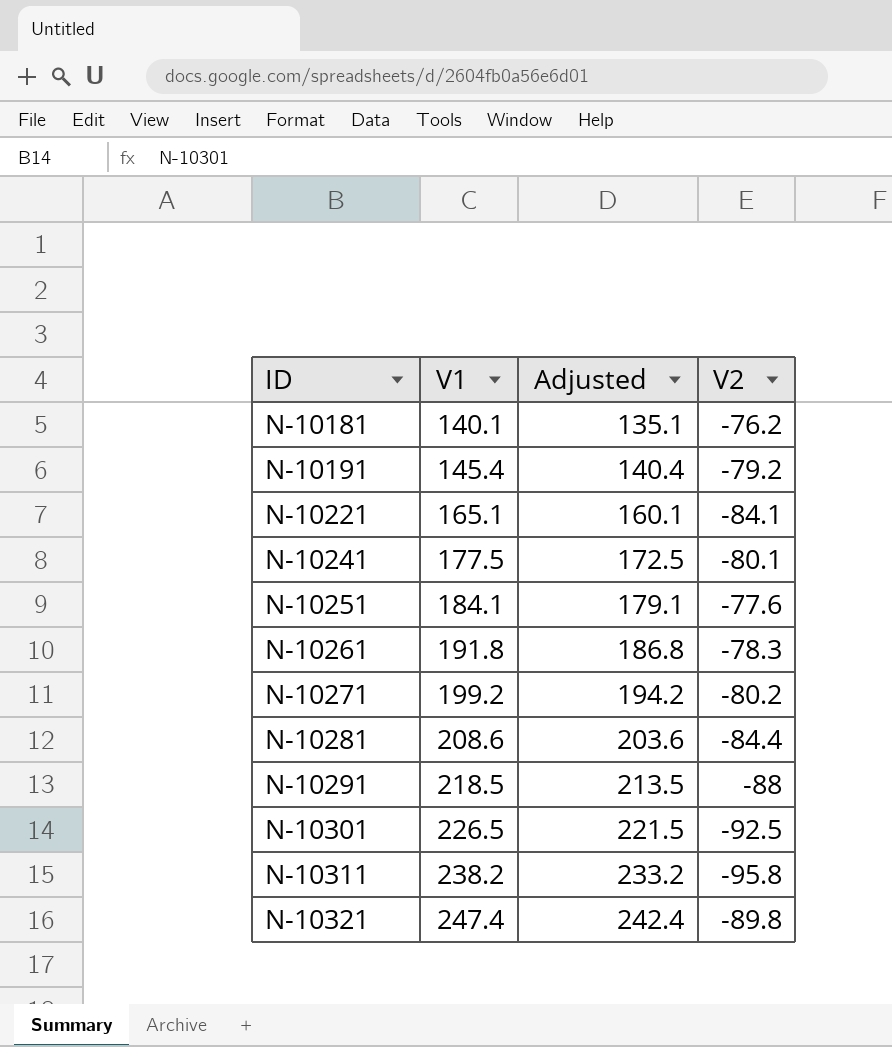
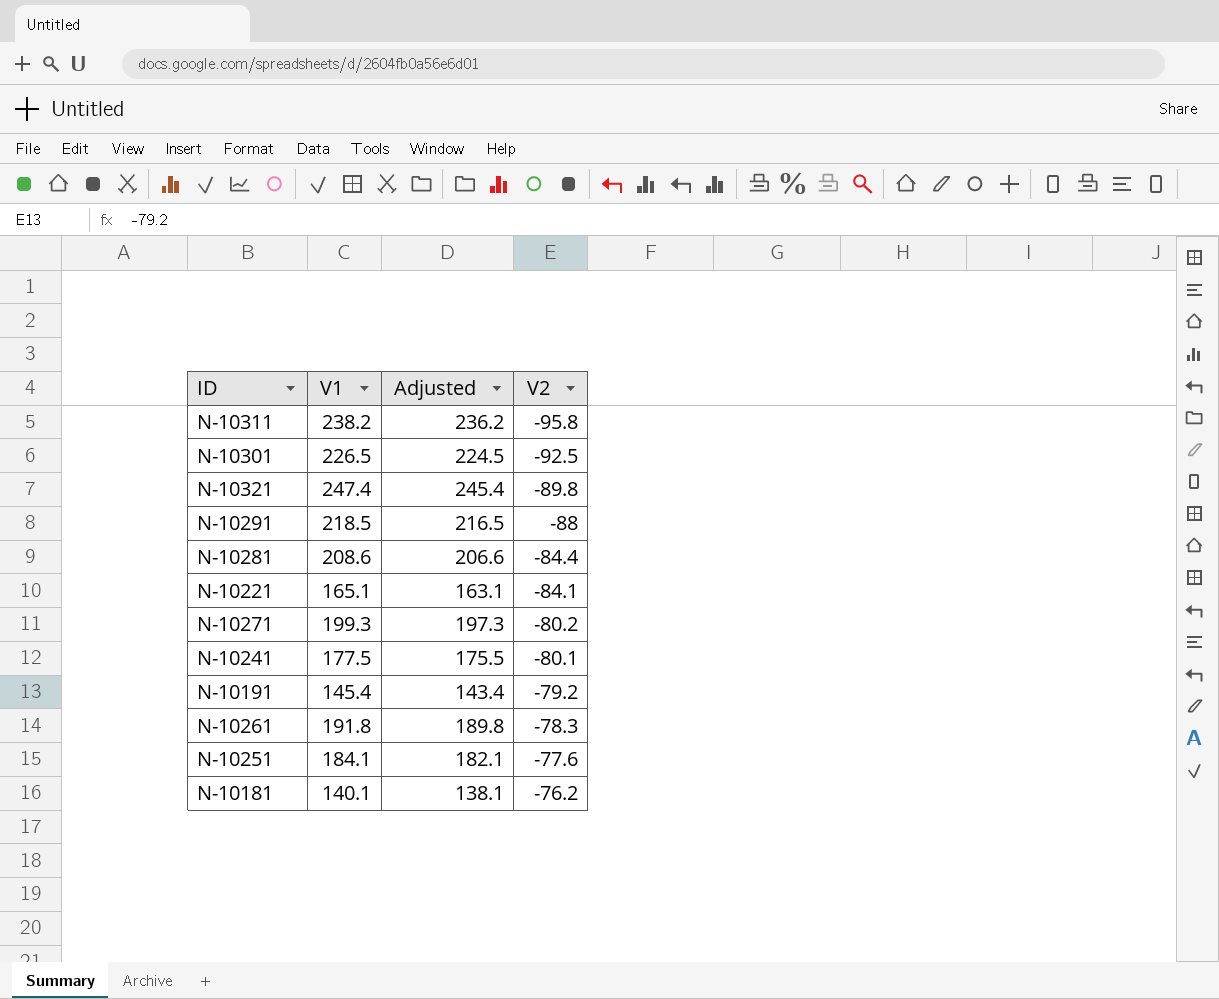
row order: ID ascending -> V2 ascending
column Adjusted | formula: [V1] - 5 -> [V1] - 2
N-10271 | V1: 199.2 -> 199.3

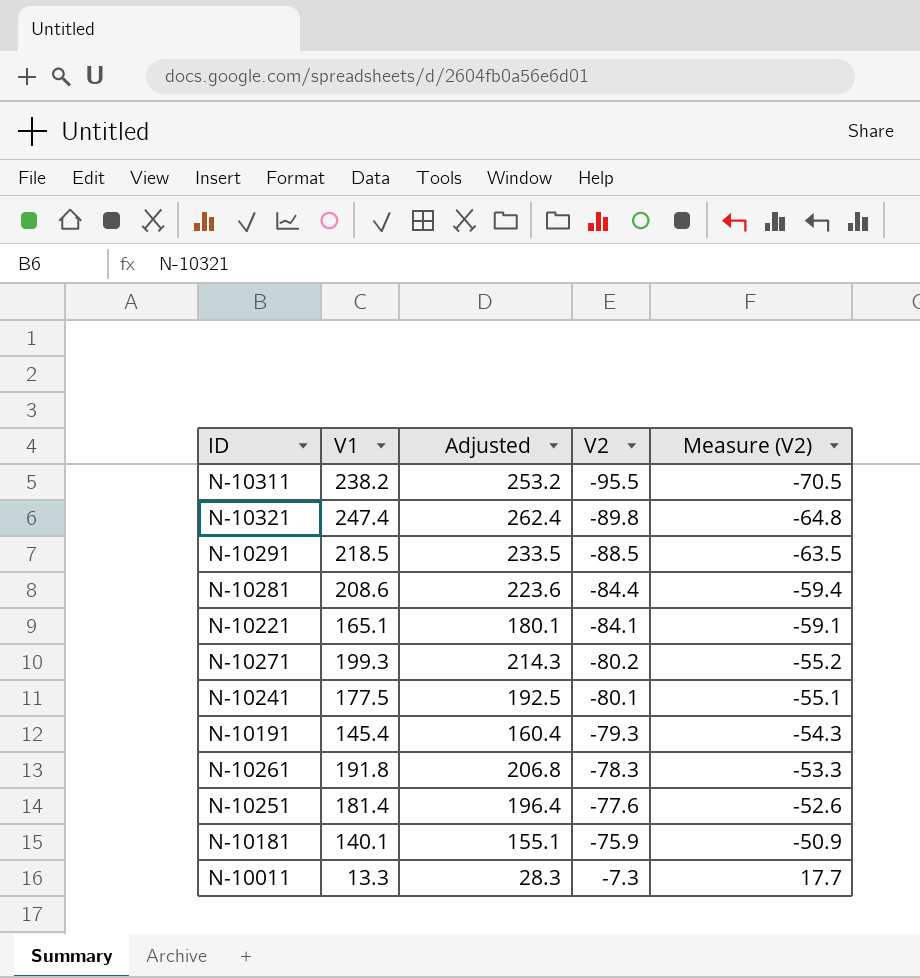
column Adjusted | formula: [V1] - 2 -> [V1] + 15
column Measure (V2) | formula: none -> [V2] + 25
row N-10301: 226.5 | 224.5 | -92.5 -> none
N-10311 | V2: -95.8 -> -95.5
N-10291 | V2: -88 -> -88.5
N-10191 | V2: -79.2 -> -79.3
N-10251 | V1: 184.1 -> 181.4
N-10181 | V2: -76.2 -> -75.9
row N-10011: none -> 13.3 | 28.3 | -7.3 | 17.7

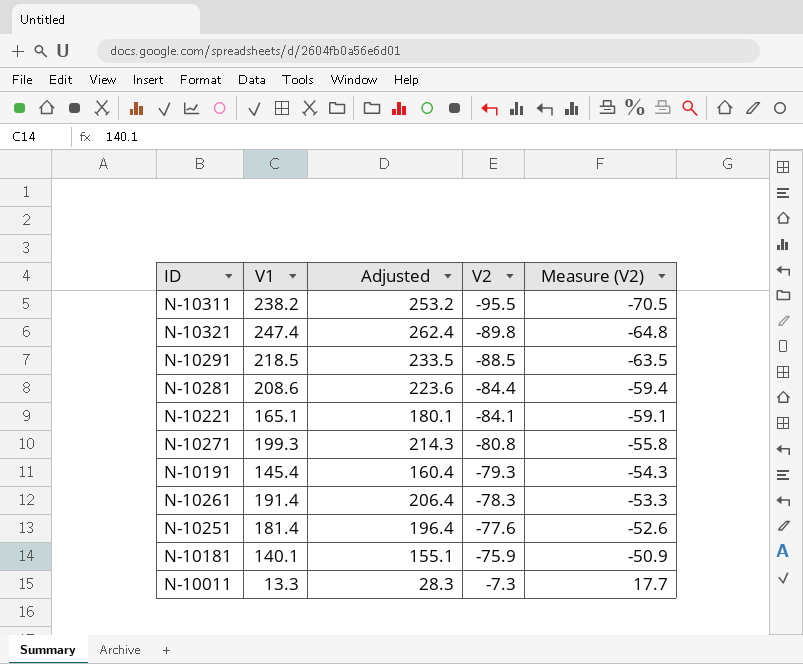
row N-10241: 177.5 | 192.5 | -80.1 | -55.1 -> none
N-10271 | V2: -80.2 -> -80.8
N-10271 | Measure (V2): -55.2 -> -55.8
N-10261 | V1: 191.8 -> 191.4
N-10261 | Adjusted: 206.8 -> 206.4

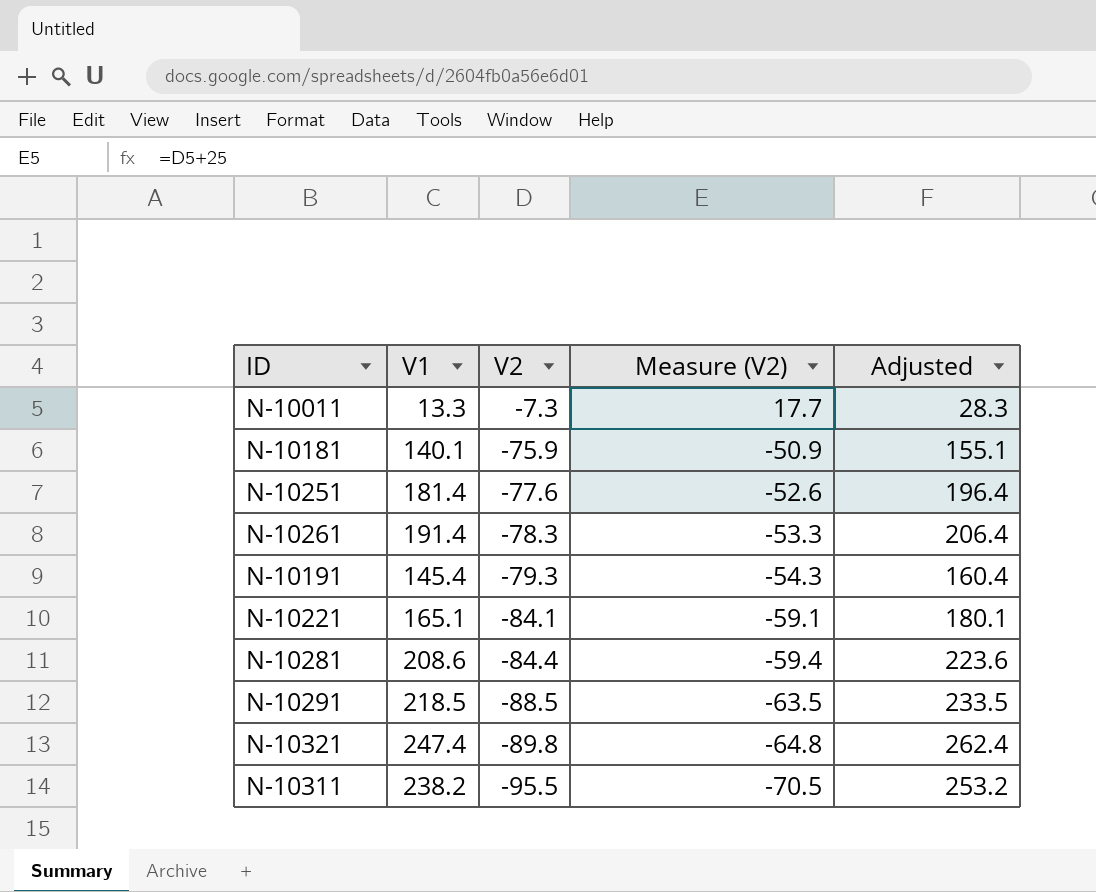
row order: V2 ascending -> V2 descending
column Adjusted | position: 3 -> 5
row N-10271: 199.3 | 214.3 | -80.8 | -55.8 -> none

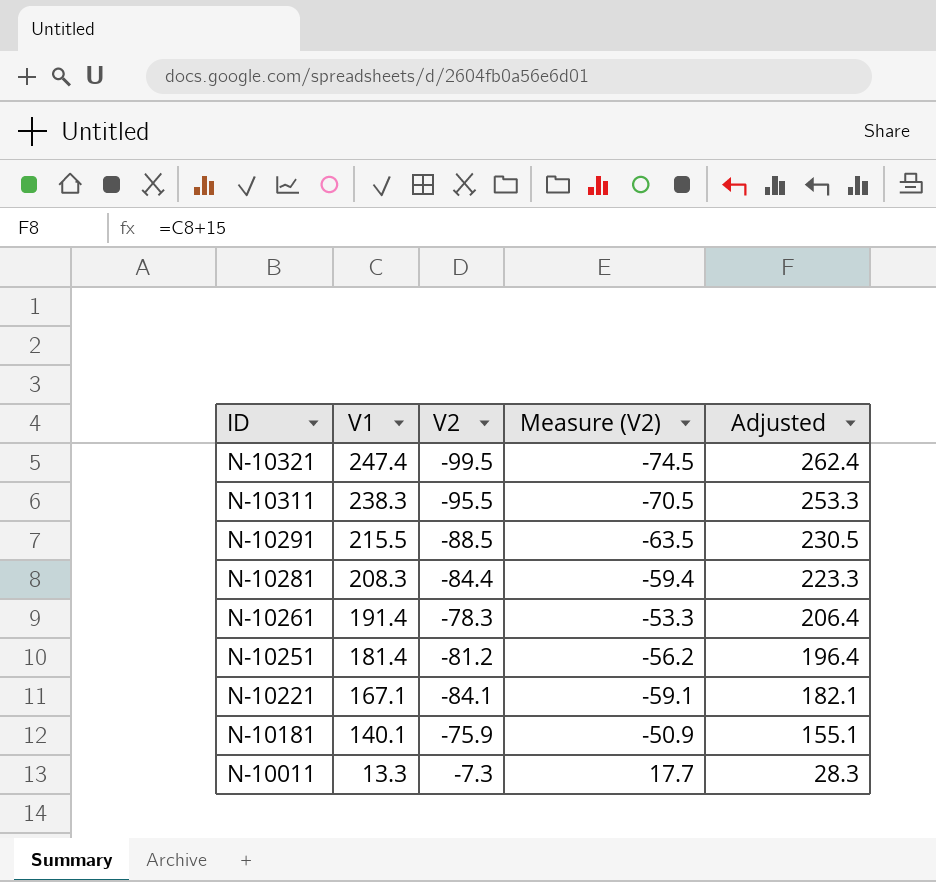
row order: V2 descending -> ID descending
row N-10191: 145.4 | -79.3 | -54.3 | 160.4 -> none
N-10321 | V2: -89.8 -> -99.5
N-10321 | Measure (V2): -64.8 -> -74.5
N-10311 | V1: 238.2 -> 238.3
N-10311 | Adjusted: 253.2 -> 253.3
N-10291 | V1: 218.5 -> 215.5
N-10291 | Adjusted: 233.5 -> 230.5
N-10281 | V1: 208.6 -> 208.3
N-10281 | Adjusted: 223.6 -> 223.3
N-10251 | V2: -77.6 -> -81.2
N-10251 | Measure (V2): -52.6 -> -56.2
N-10221 | V1: 165.1 -> 167.1
N-10221 | Adjusted: 180.1 -> 182.1

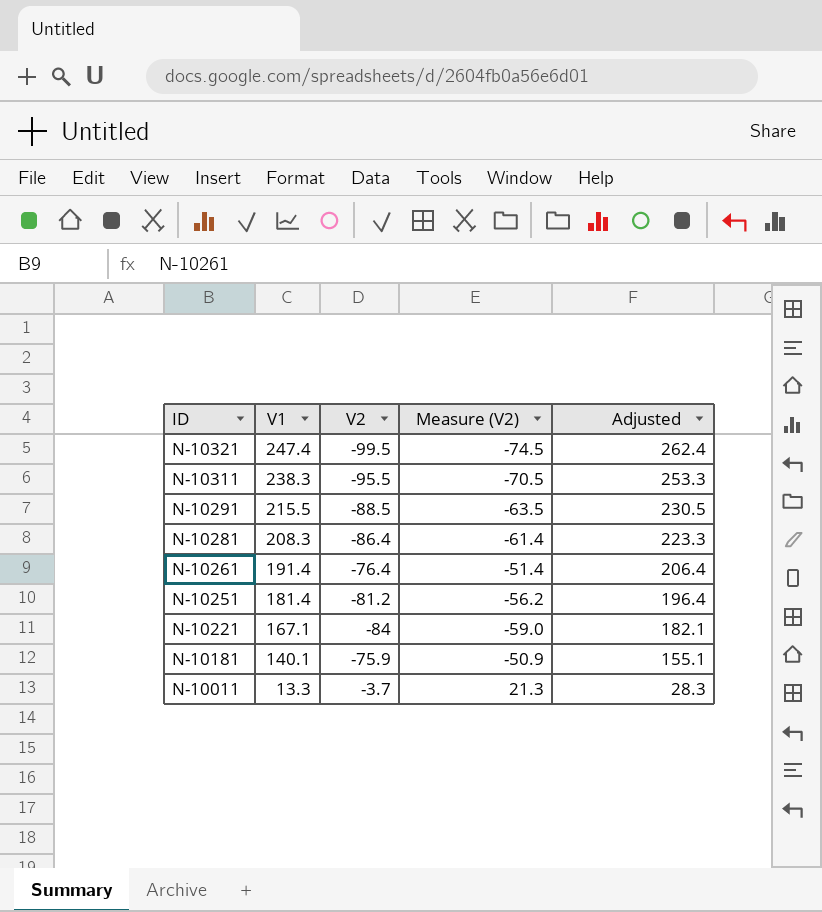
N-10281 | V2: -84.4 -> -86.4
N-10281 | Measure (V2): -59.4 -> -61.4
N-10261 | V2: -78.3 -> -76.4
N-10261 | Measure (V2): -53.3 -> -51.4
N-10221 | V2: -84.1 -> -84
N-10221 | Measure (V2): -59.1 -> -59.0
N-10011 | V2: -7.3 -> -3.7
N-10011 | Measure (V2): 17.7 -> 21.3

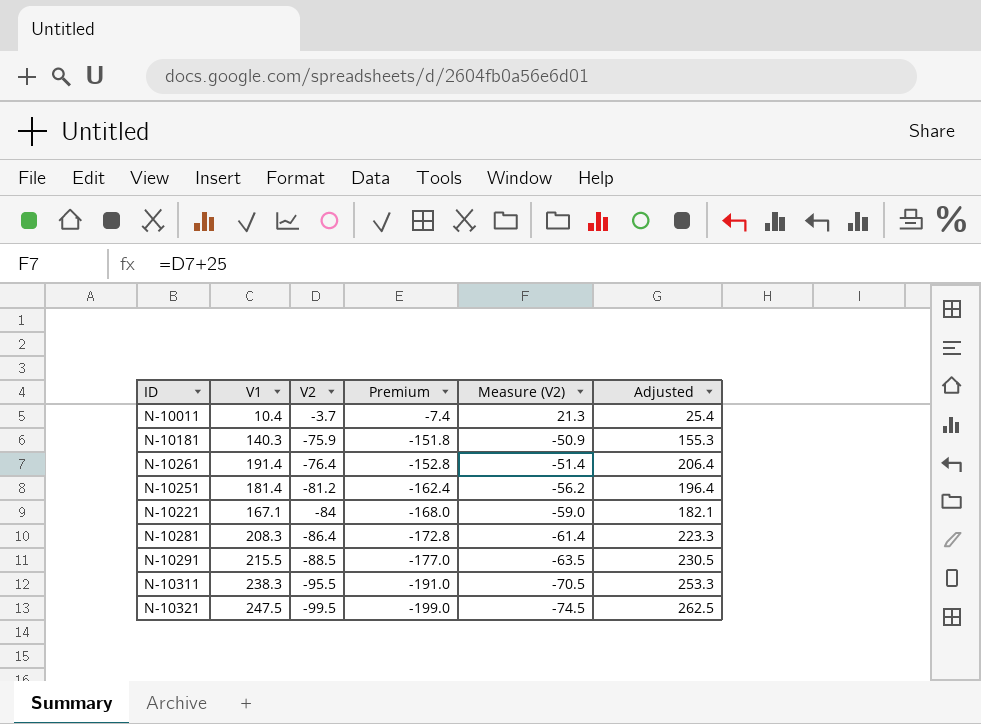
row order: ID descending -> V2 descending
column Premium | formula: none -> [V2] * 2
N-10011 | V1: 13.3 -> 10.4
N-10011 | Adjusted: 28.3 -> 25.4
N-10181 | V1: 140.1 -> 140.3
N-10181 | Adjusted: 155.1 -> 155.3
N-10321 | V1: 247.4 -> 247.5
N-10321 | Adjusted: 262.4 -> 262.5

